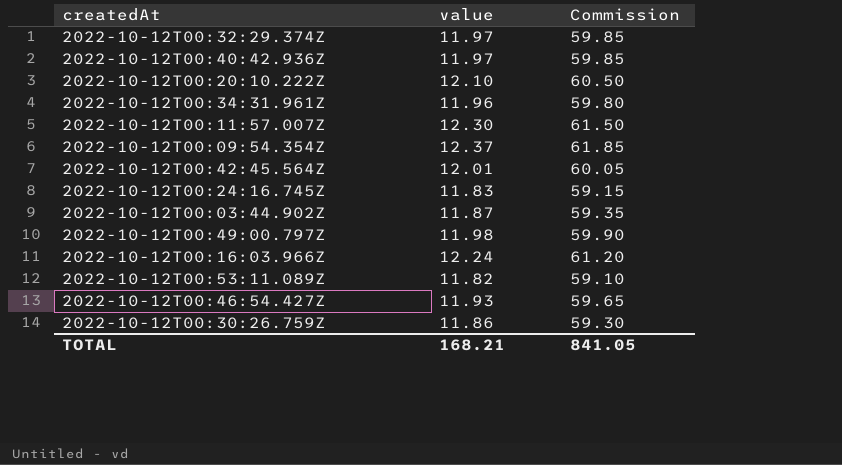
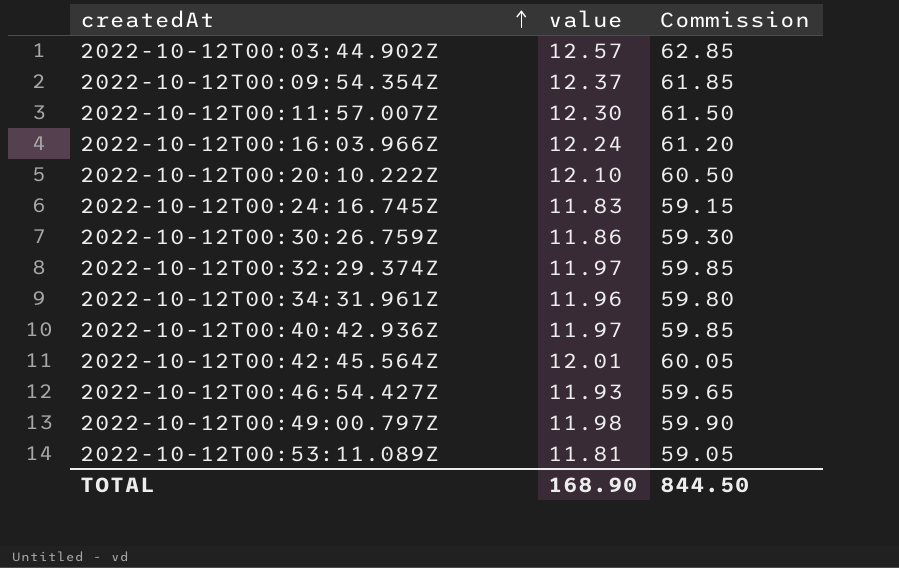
row order: none -> createdAt ascending
2022-10-12T00:03:44.902Z | value: 11.87 -> 12.57
2022-10-12T00:03:44.902Z | Commission: 59.35 -> 62.85
2022-10-12T00:53:11.089Z | value: 11.82 -> 11.81
2022-10-12T00:53:11.089Z | Commission: 59.10 -> 59.05
TOTAL | value: 168.21 -> 168.90
TOTAL | Commission: 841.05 -> 844.50

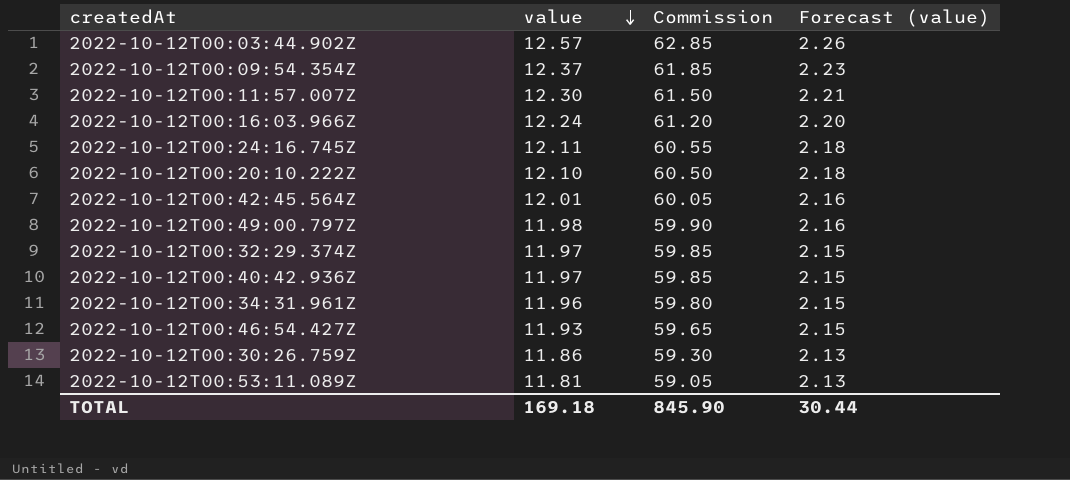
row order: createdAt ascending -> value descending
column Forecast (value) | formula: none -> [value] * 0.18
2022-10-12T00:24:16.745Z | value: 11.83 -> 12.11
2022-10-12T00:24:16.745Z | Commission: 59.15 -> 60.55
TOTAL | value: 168.90 -> 169.18
TOTAL | Commission: 844.50 -> 845.90

